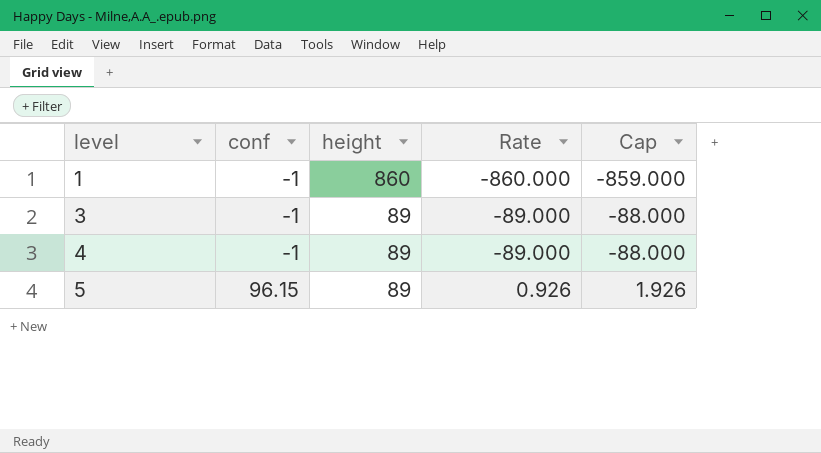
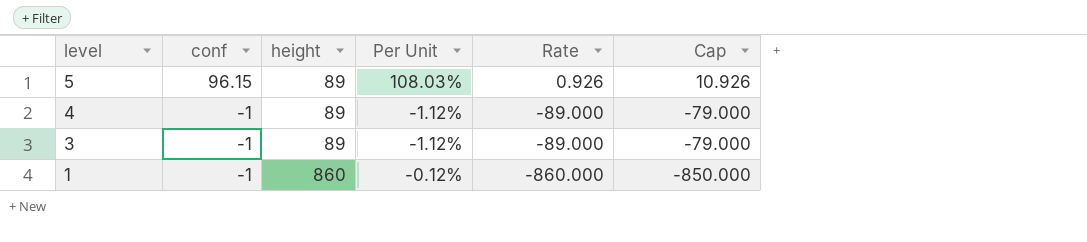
row order: level ascending -> level descending
column Per Unit | formula: none -> [conf] / [height]
column Cap | formula: [Rate] + 1 -> [Rate] + 10

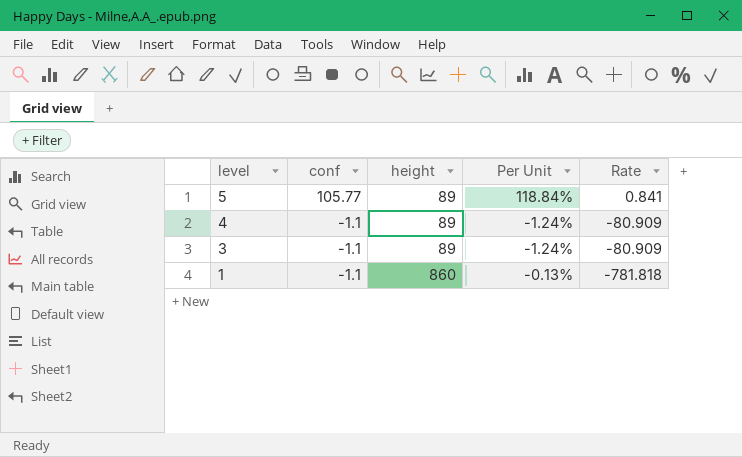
column Cap | formula: [Rate] + 10 -> none
5 | conf: 96.15 -> 105.77
5 | Per Unit: 108.03% -> 118.84%
5 | Rate: 0.926 -> 0.841
4 | conf: -1 -> -1.1
4 | Per Unit: -1.12% -> -1.24%
4 | Rate: -89.000 -> -80.909
3 | conf: -1 -> -1.1
3 | Per Unit: -1.12% -> -1.24%
3 | Rate: -89.000 -> -80.909
1 | conf: -1 -> -1.1
1 | Per Unit: -0.12% -> -0.13%
1 | Rate: -860.000 -> -781.818

